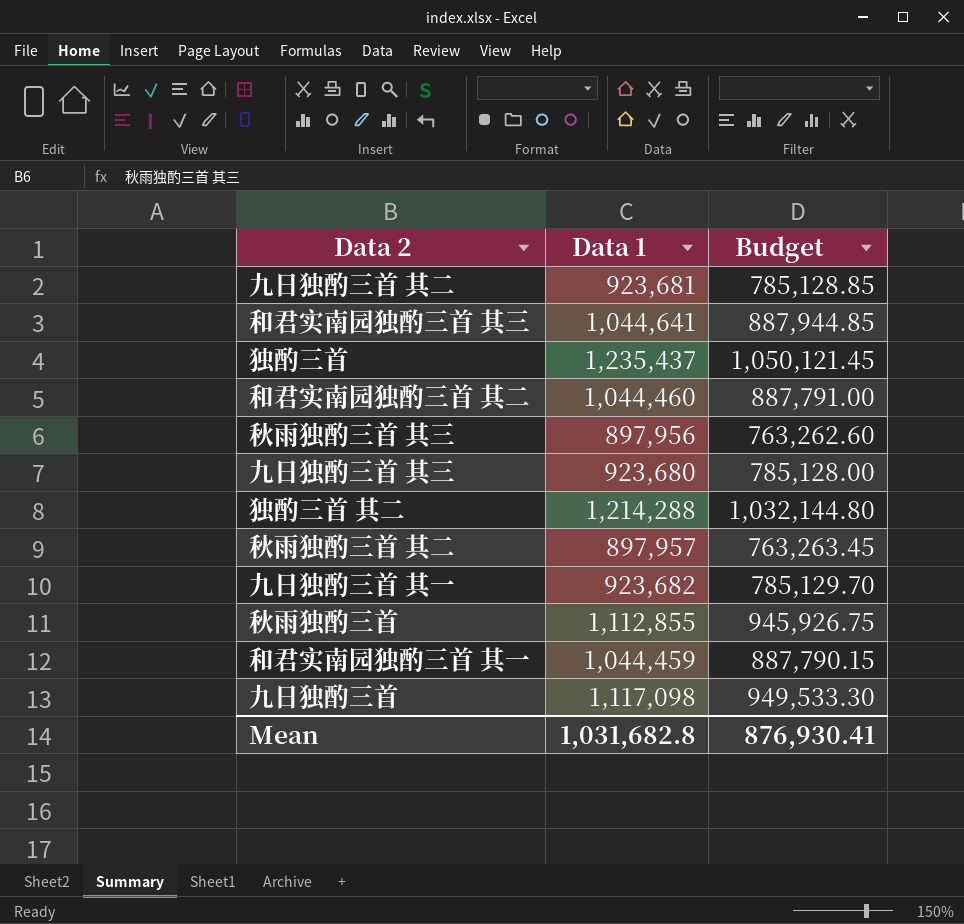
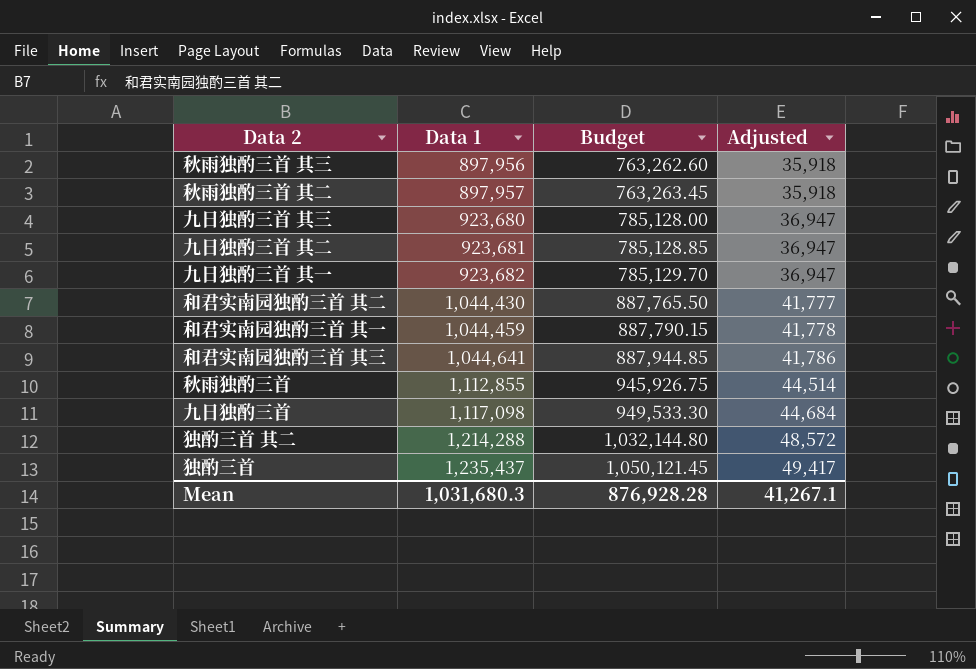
row order: none -> Data 1 ascending
column Adjusted | formula: none -> [Data 1] * 0.04
和君实南园独酌三首 其二 | Data 1: 1,044,460 -> 1,044,430
和君实南园独酌三首 其二 | Budget: 887,791.00 -> 887,765.50
Mean | Data 1: 1,031,682.8 -> 1,031,680.3
Mean | Budget: 876,930.41 -> 876,928.28

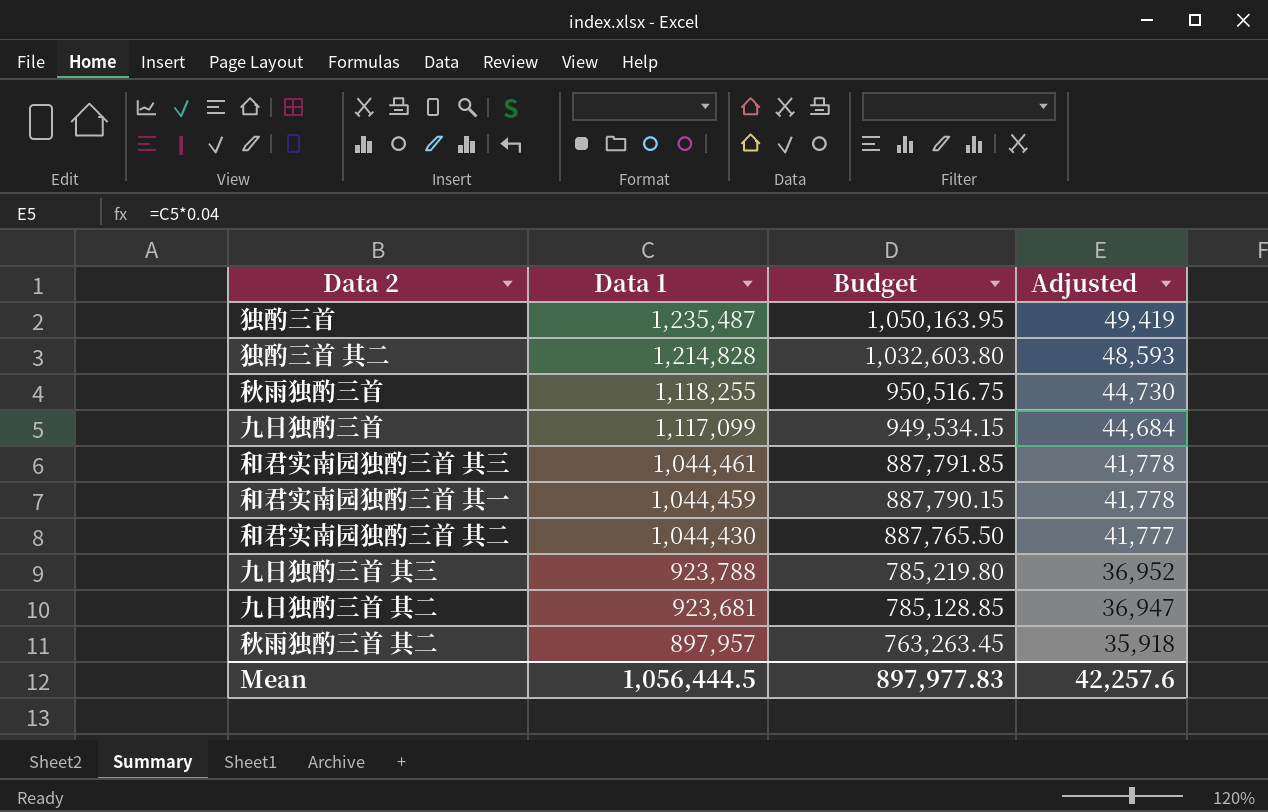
row order: Data 1 ascending -> Data 1 descending
row 秋雨独酌三首 其三: 897,956 | 763,262.60 | 35,918 -> none
row 九日独酌三首 其一: 923,682 | 785,129.70 | 36,947 -> none
独酌三首 | Data 1: 1,235,437 -> 1,235,487
独酌三首 | Budget: 1,050,121.45 -> 1,050,163.95
独酌三首 | Adjusted: 49,417 -> 49,419
独酌三首 其二 | Data 1: 1,214,288 -> 1,214,828
独酌三首 其二 | Budget: 1,032,144.80 -> 1,032,603.80
独酌三首 其二 | Adjusted: 48,572 -> 48,593
秋雨独酌三首 | Data 1: 1,112,855 -> 1,118,255
秋雨独酌三首 | Budget: 945,926.75 -> 950,516.75
秋雨独酌三首 | Adjusted: 44,514 -> 44,730
九日独酌三首 | Data 1: 1,117,098 -> 1,117,099
九日独酌三首 | Budget: 949,533.30 -> 949,534.15
和君实南园独酌三首 其三 | Data 1: 1,044,641 -> 1,044,461
和君实南园独酌三首 其三 | Budget: 887,944.85 -> 887,791.85
和君实南园独酌三首 其三 | Adjusted: 41,786 -> 41,778
九日独酌三首 其三 | Data 1: 923,680 -> 923,788
九日独酌三首 其三 | Budget: 785,128.00 -> 785,219.80
九日独酌三首 其三 | Adjusted: 36,947 -> 36,952
Mean | Data 1: 1,031,680.3 -> 1,056,444.5
Mean | Budget: 876,928.28 -> 897,977.83
Mean | Adjusted: 41,267.1 -> 42,257.6

